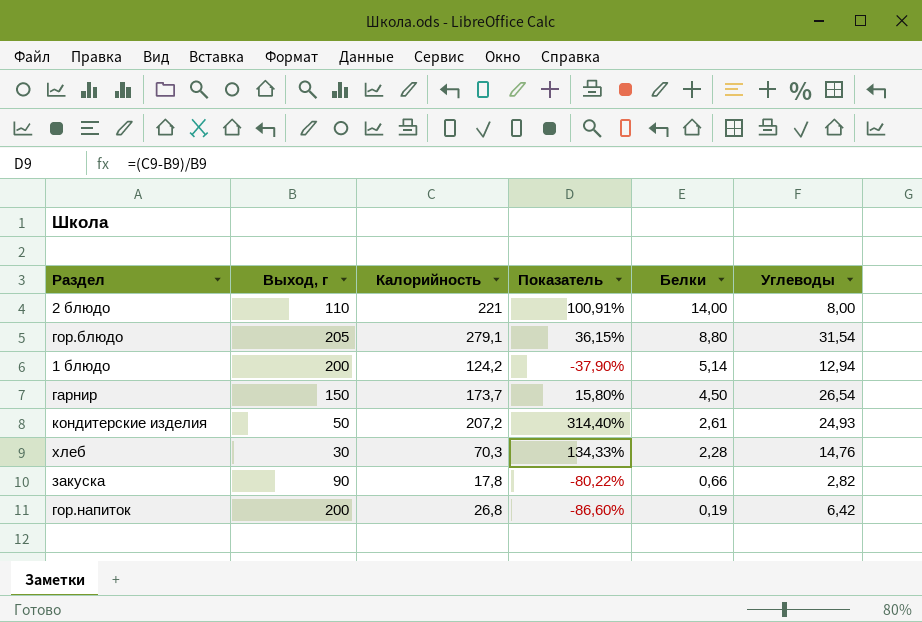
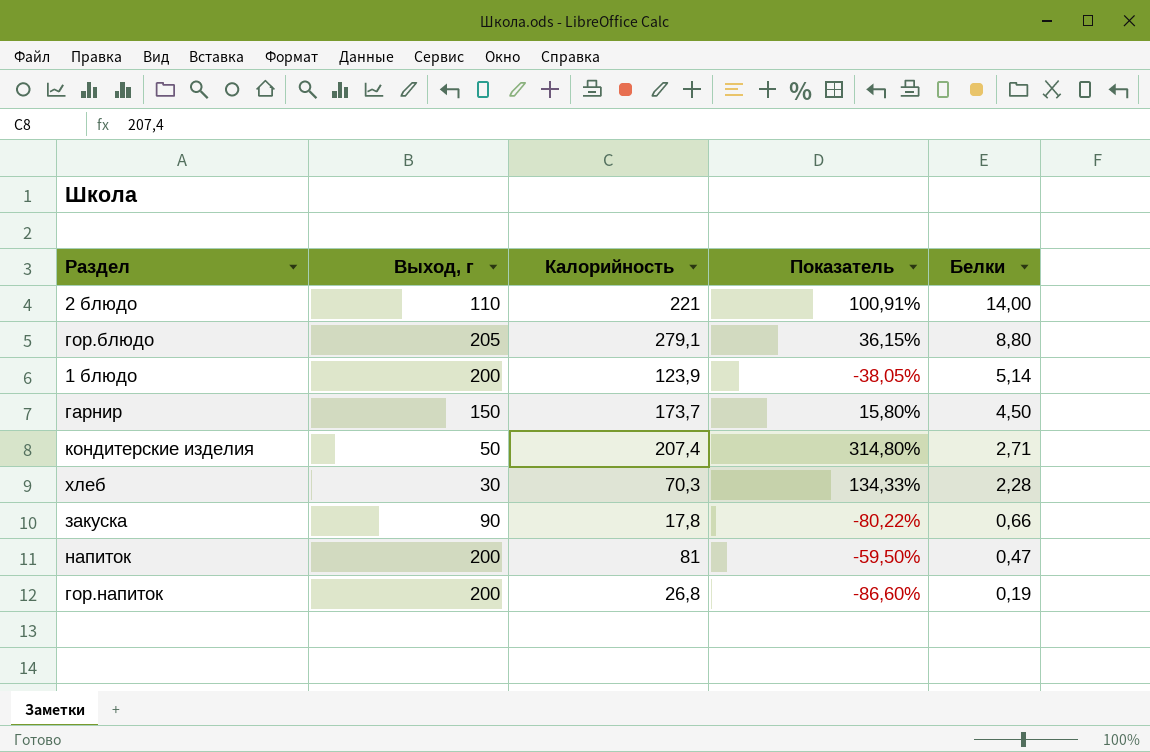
column Углеводы | position: 6 -> none
1 блюдо | Калорийность: 124,2 -> 123,9
1 блюдо | Показатель: -37,90% -> -38,05%
кондитерские изделия | Калорийность: 207,2 -> 207,4
кондитерские изделия | Показатель: 314,40% -> 314,80%
кондитерские изделия | Белки: 2,61 -> 2,71
row напиток: none -> 200 | 81 | -59,50% | 0,47

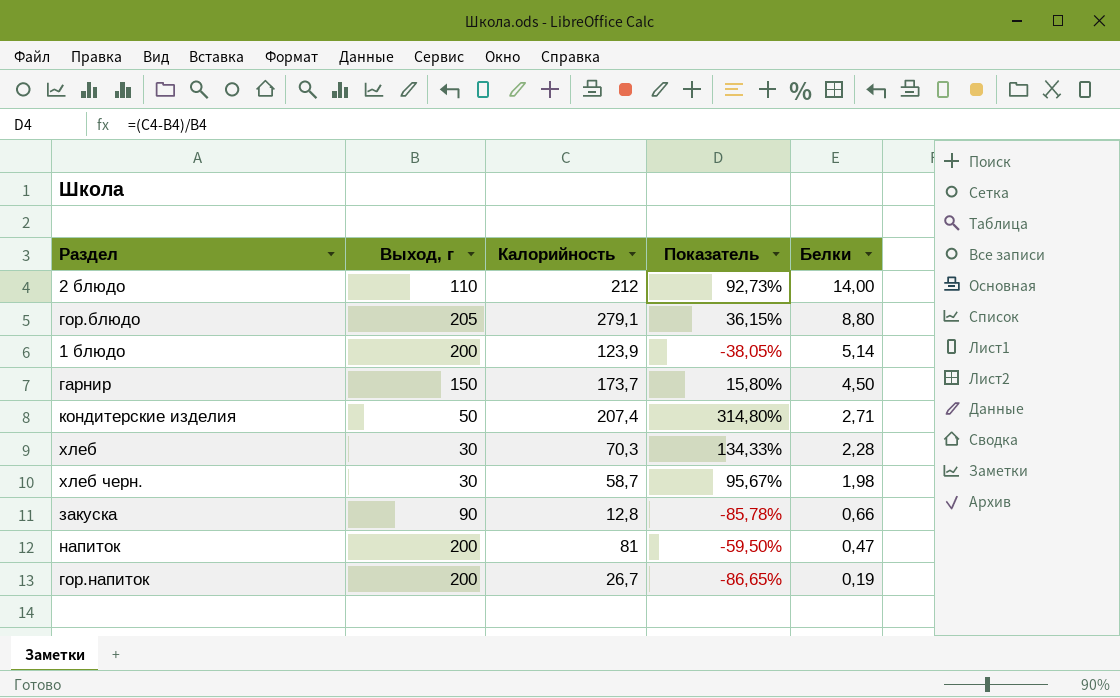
2 блюдо | Калорийность: 221 -> 212
2 блюдо | Показатель: 100,91% -> 92,73%
row хлеб черн.: none -> 30 | 58,7 | 95,67% | 1,98
закуска | Калорийность: 17,8 -> 12,8
закуска | Показатель: -80,22% -> -85,78%
гор.напиток | Калорийность: 26,8 -> 26,7
гор.напиток | Показатель: -86,60% -> -86,65%

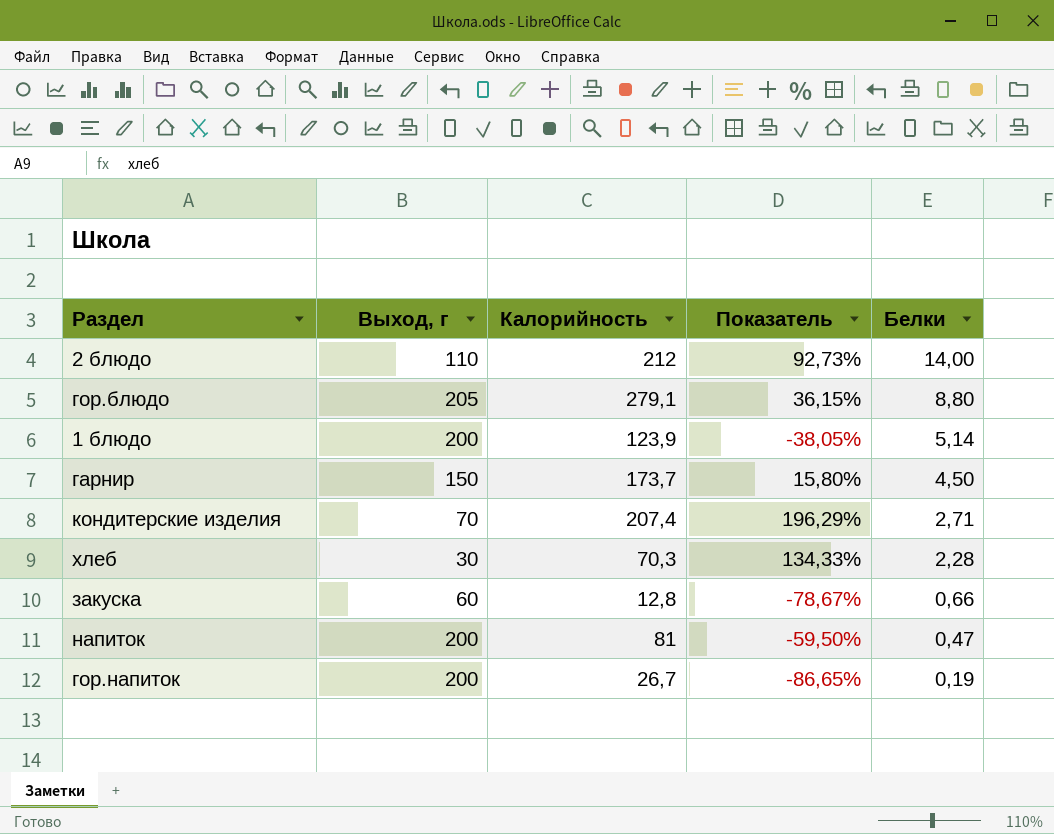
row хлеб черн.: 30 | 58,7 | 95,67% | 1,98 -> none
кондитерские изделия | Выход, г: 50 -> 70
кондитерские изделия | Показатель: 314,80% -> 196,29%
закуска | Выход, г: 90 -> 60
закуска | Показатель: -85,78% -> -78,67%

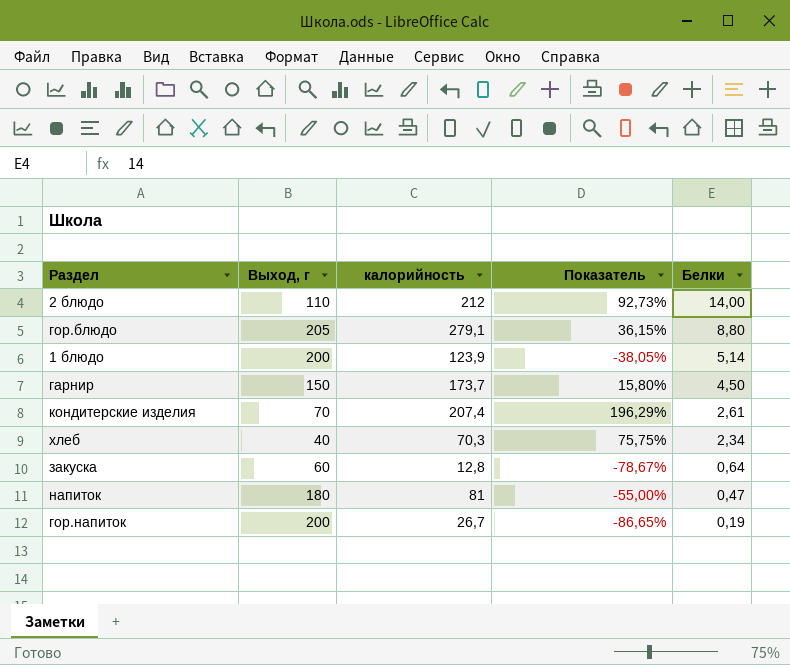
column name: Калорийность -> калорийность
кондитерские изделия | Белки: 2,71 -> 2,61
хлеб | Выход, г: 30 -> 40
хлеб | Показатель: 134,33% -> 75,75%
хлеб | Белки: 2,28 -> 2,34
закуска | Белки: 0,66 -> 0,64
напиток | Выход, г: 200 -> 180
напиток | Показатель: -59,50% -> -55,00%

